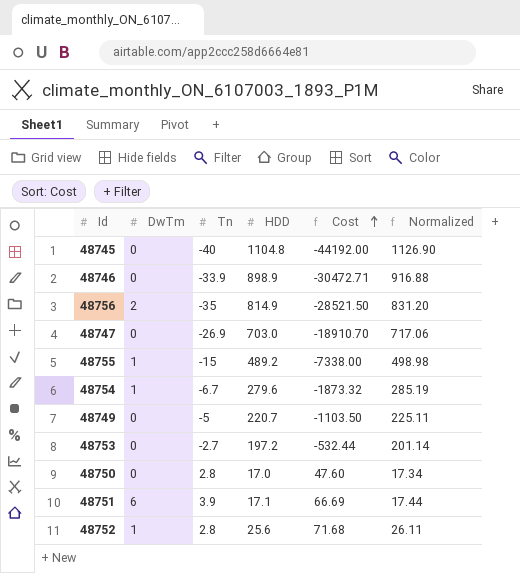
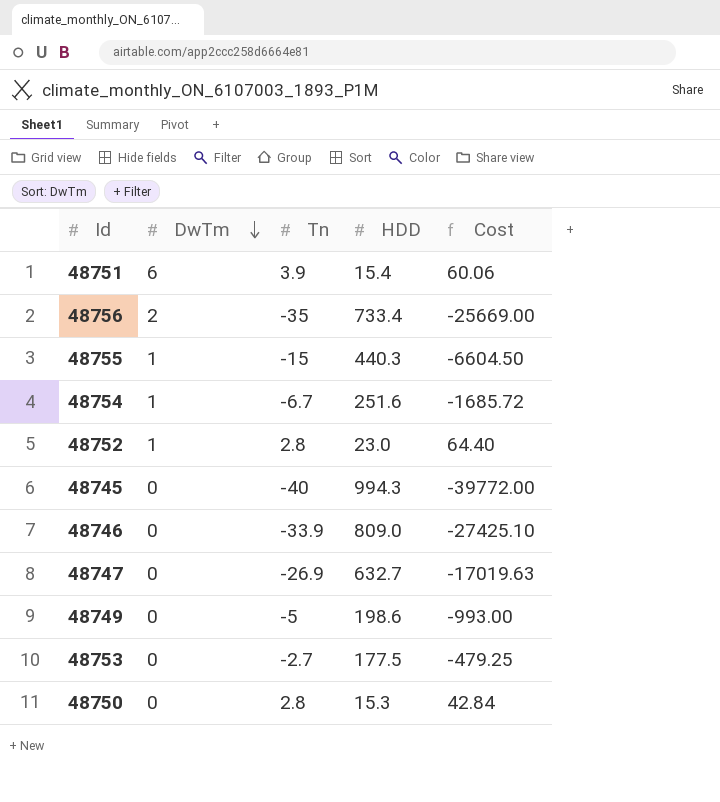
row order: Cost ascending -> DwTm descending
column Normalized | formula: [HDD] * 1.02 -> none
48751 | HDD: 17.1 -> 15.4
48751 | Cost: 66.69 -> 60.06
48756 | HDD: 814.9 -> 733.4
48756 | Cost: -28521.50 -> -25669.00
48755 | HDD: 489.2 -> 440.3
48755 | Cost: -7338.00 -> -6604.50
48754 | HDD: 279.6 -> 251.6
48754 | Cost: -1873.32 -> -1685.72
48752 | HDD: 25.6 -> 23.0
48752 | Cost: 71.68 -> 64.40
48745 | HDD: 1104.8 -> 994.3
48745 | Cost: -44192.00 -> -39772.00
48746 | HDD: 898.9 -> 809.0
48746 | Cost: -30472.71 -> -27425.10
48747 | HDD: 703.0 -> 632.7
48747 | Cost: -18910.70 -> -17019.63
48749 | HDD: 220.7 -> 198.6
48749 | Cost: -1103.50 -> -993.00
48753 | HDD: 197.2 -> 177.5
48753 | Cost: -532.44 -> -479.25
48750 | HDD: 17.0 -> 15.3
48750 | Cost: 47.60 -> 42.84

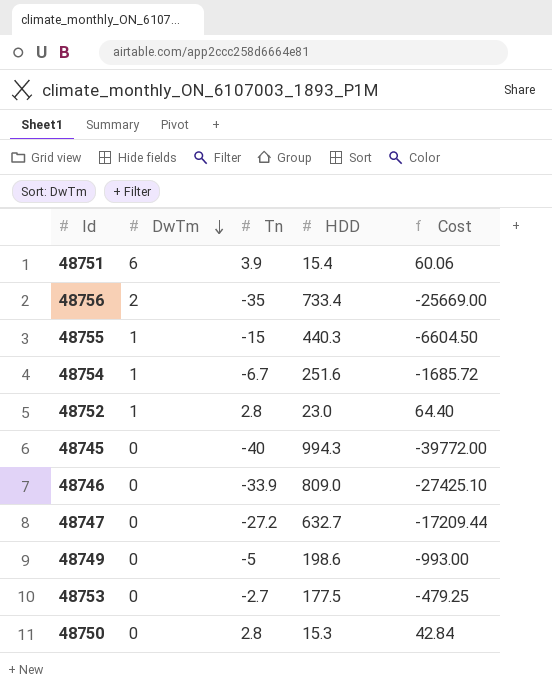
48747 | Tn: -26.9 -> -27.2
48747 | Cost: -17019.63 -> -17209.44

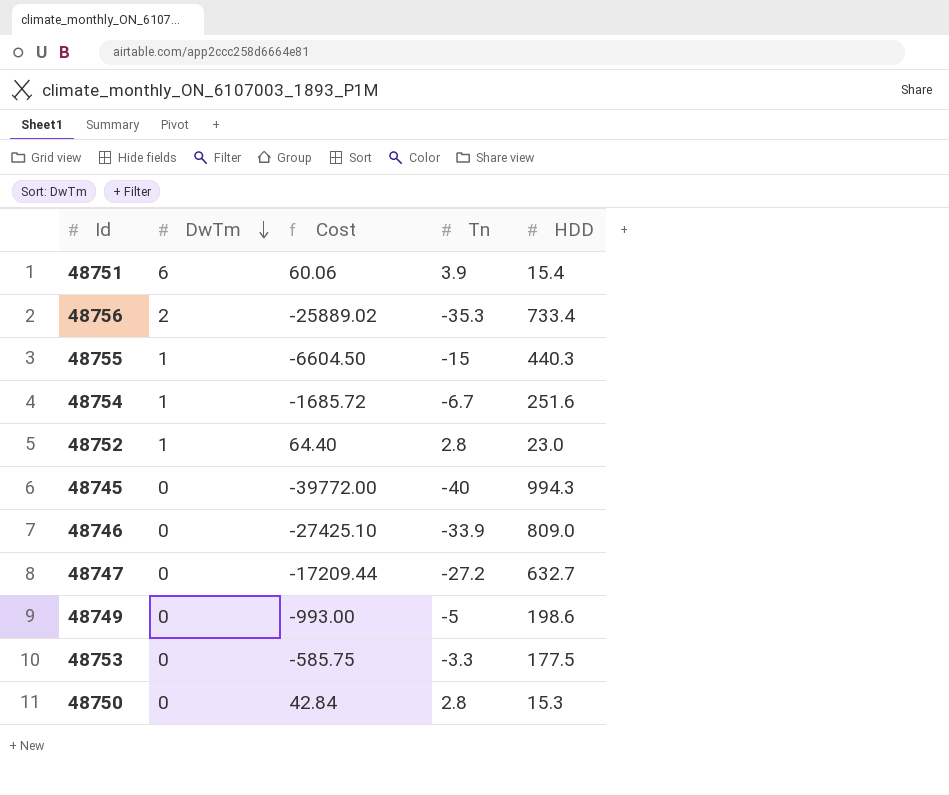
column Cost | position: 5 -> 3
48756 | Cost: -25669.00 -> -25889.02
48756 | Tn: -35 -> -35.3
48753 | Cost: -479.25 -> -585.75
48753 | Tn: -2.7 -> -3.3

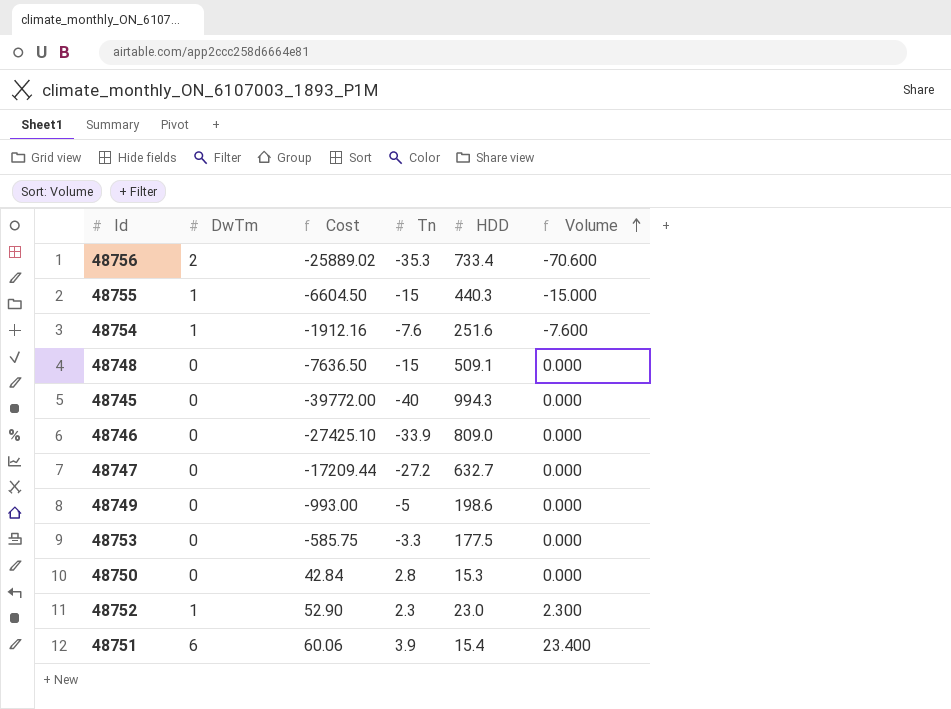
row order: DwTm descending -> Volume ascending
column Volume | formula: none -> [DwTm] * [Tn]
48754 | Cost: -1685.72 -> -1912.16
48754 | Tn: -6.7 -> -7.6
row 48748: none -> 0 | -7636.50 | -15 | 509.1 | 0.000
48752 | Cost: 64.40 -> 52.90
48752 | Tn: 2.8 -> 2.3

